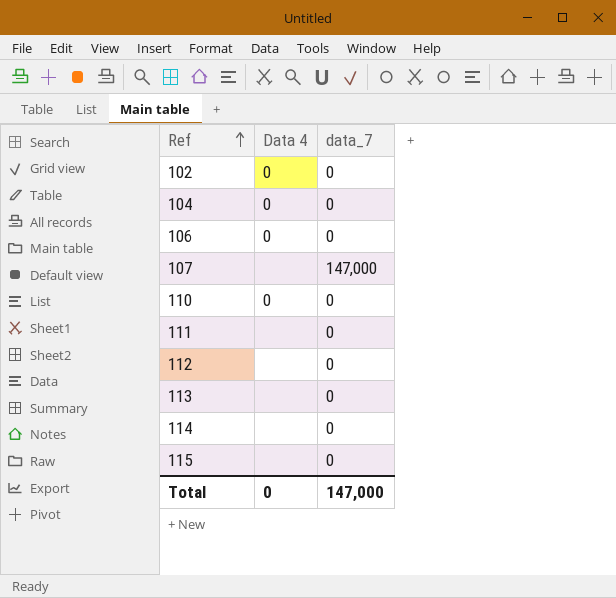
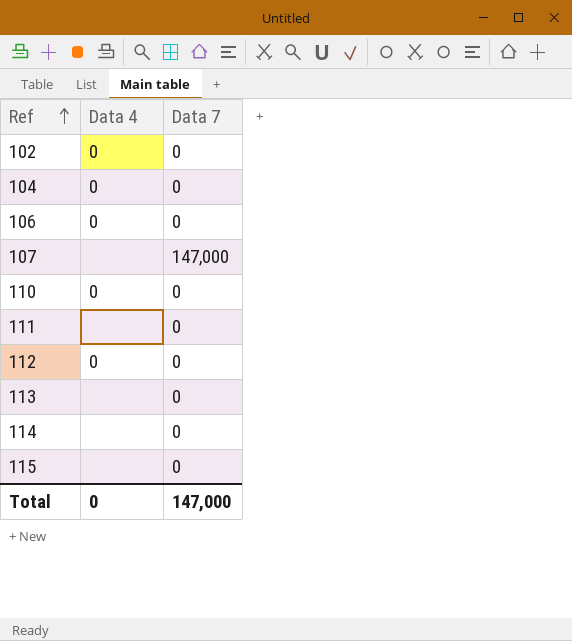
column name: data_7 -> Data 7
112 | Data 4: none -> 0

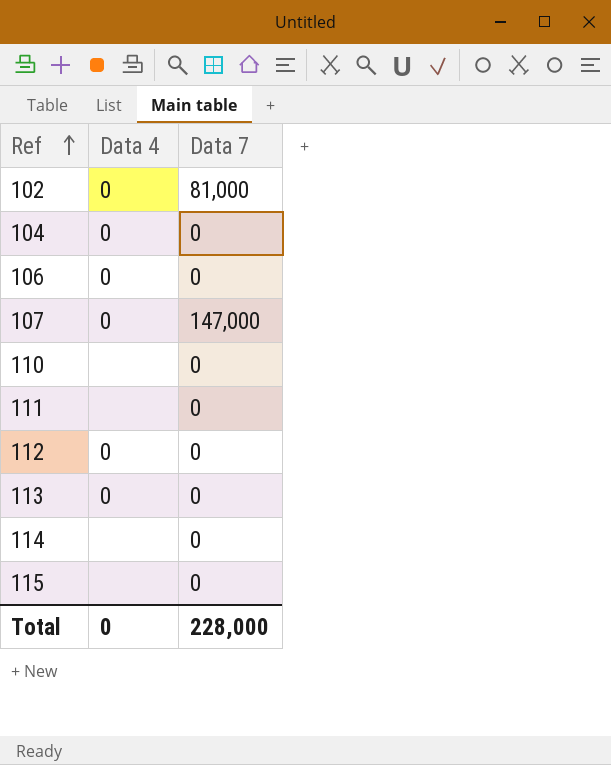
102 | Data 7: 0 -> 81,000
107 | Data 4: none -> 0
110 | Data 4: 0 -> none
113 | Data 4: none -> 0
Total | Data 7: 147,000 -> 228,000

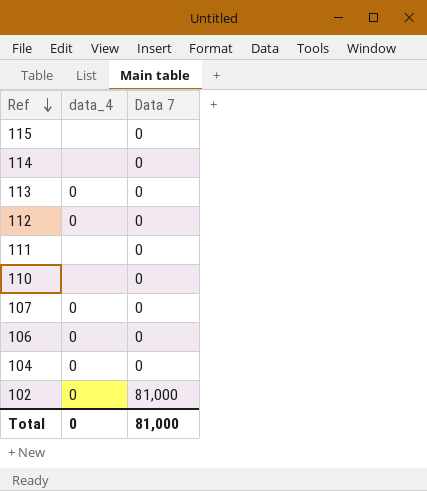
row order: Ref ascending -> Ref descending
column name: Data 4 -> data_4
107 | Data 7: 147,000 -> 0
Total | Data 7: 228,000 -> 81,000

